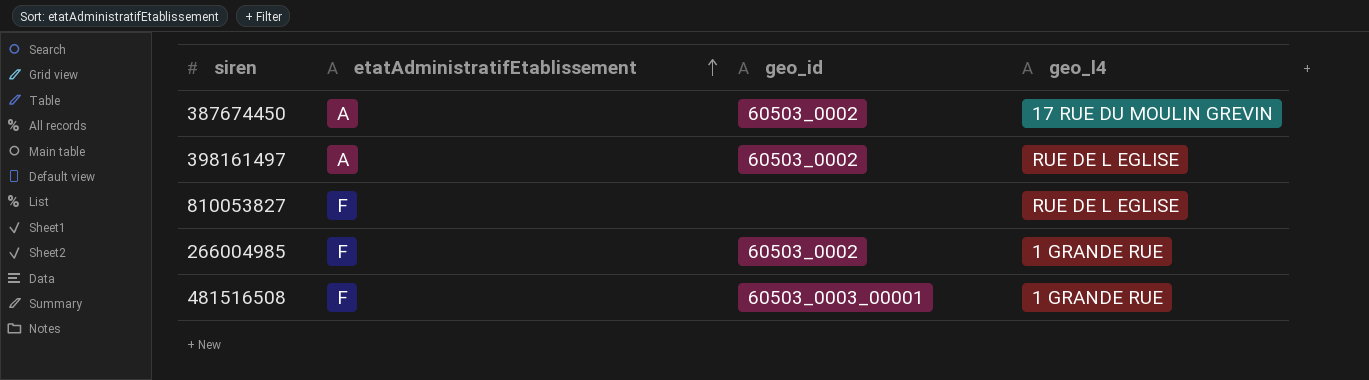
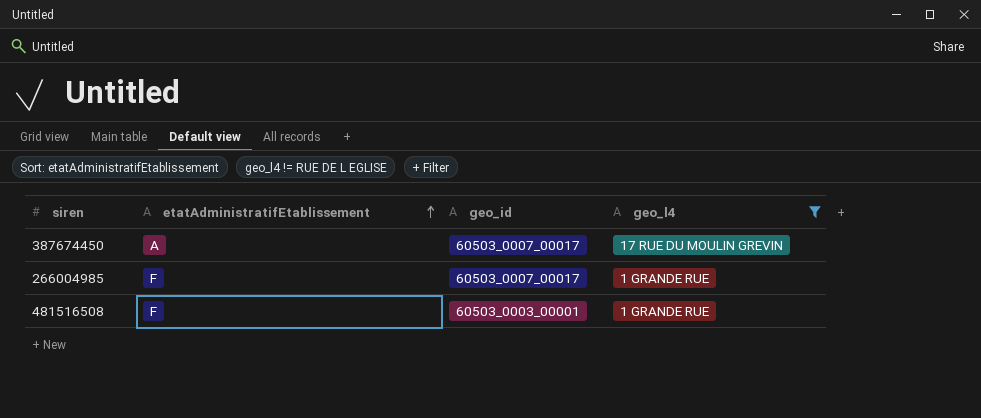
filter: none -> geo_l4 != RUE DE L EGLISE
387674450 | geo_id: 60503_0002 -> 60503_0007_00017
266004985 | geo_id: 60503_0002 -> 60503_0007_00017

